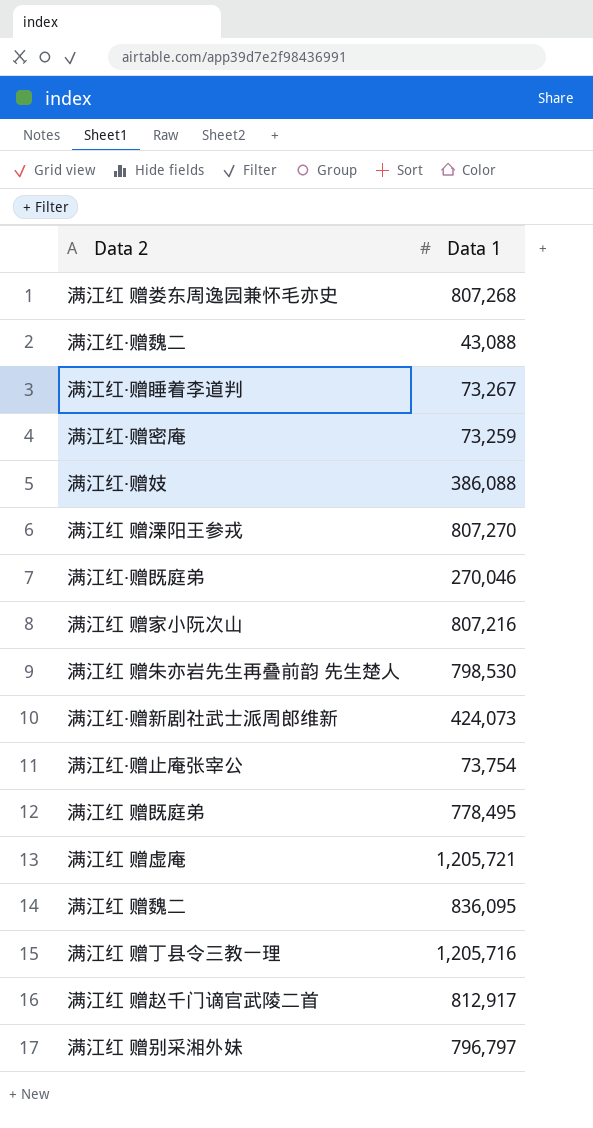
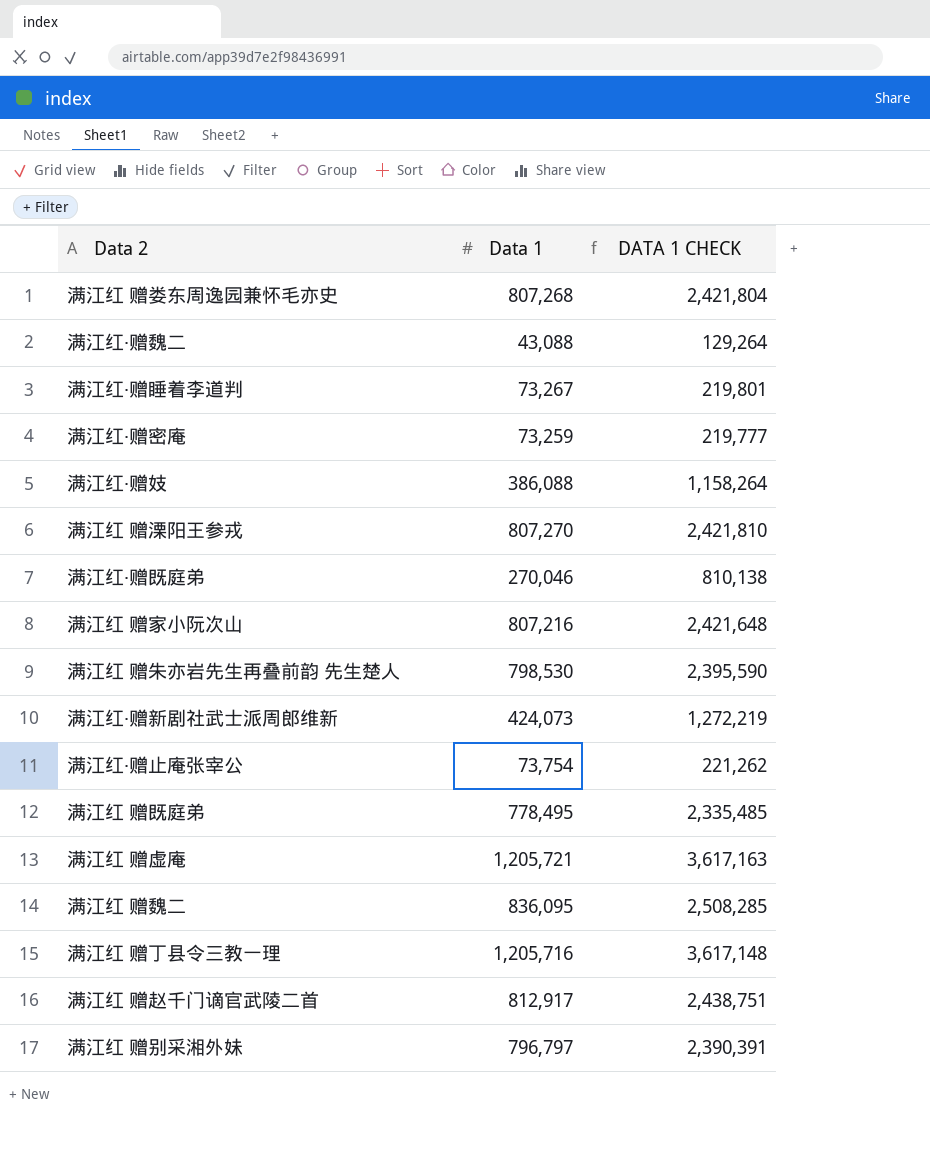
column DATA 1 CHECK | formula: none -> [Data 1] * 3

